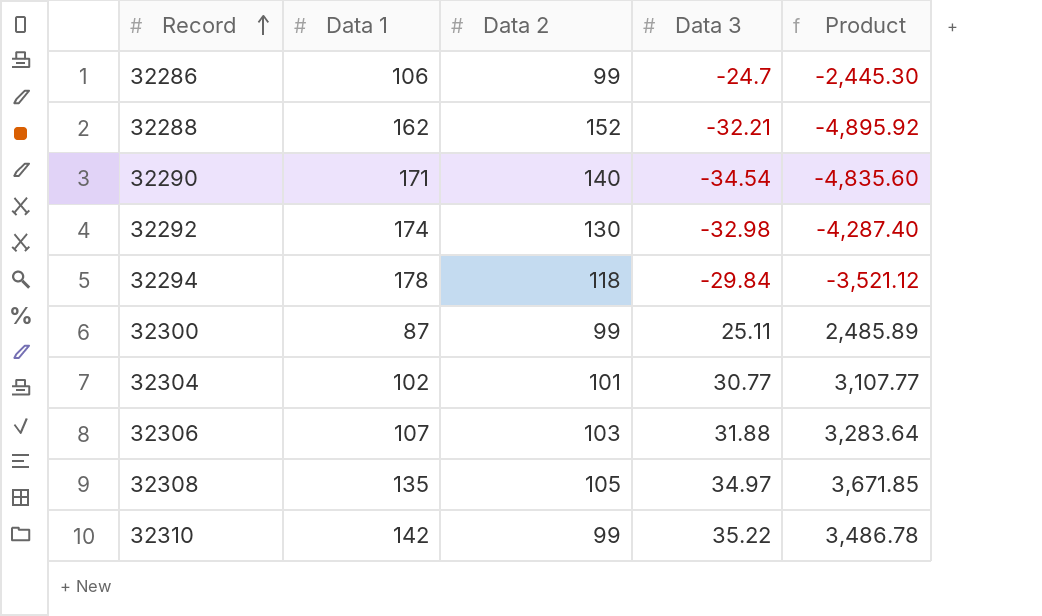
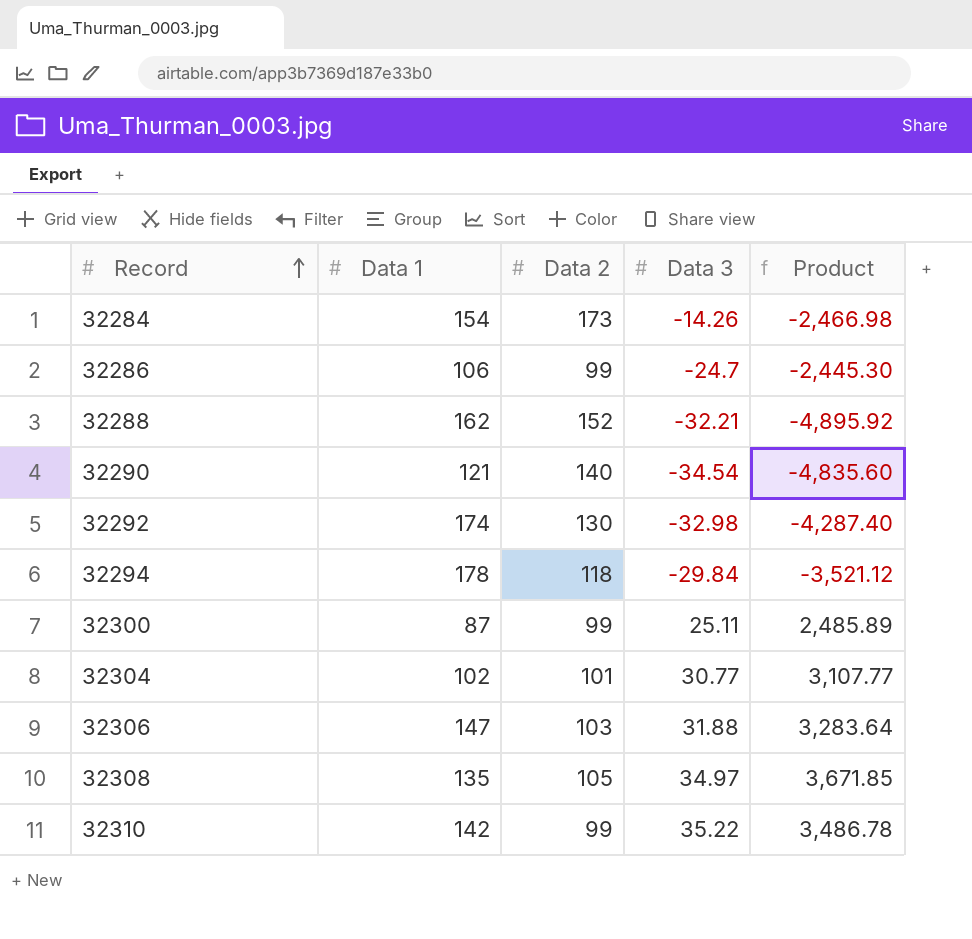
row 32284: none -> 154 | 173 | -14.26 | -2,466.98
32290 | Data 1: 171 -> 121
32306 | Data 1: 107 -> 147

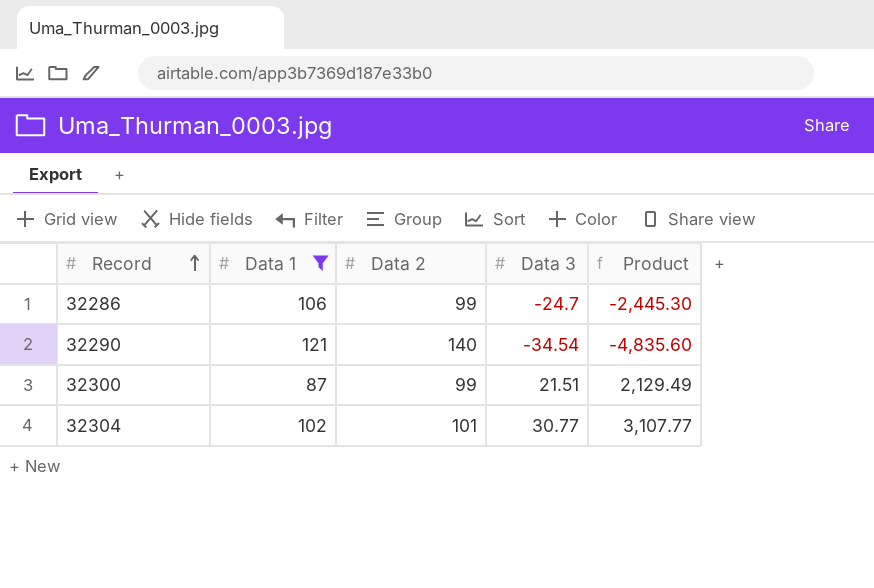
filter: none -> Data 1 <= 121
32300 | Data 3: 25.11 -> 21.51
32300 | Product: 2,485.89 -> 2,129.49

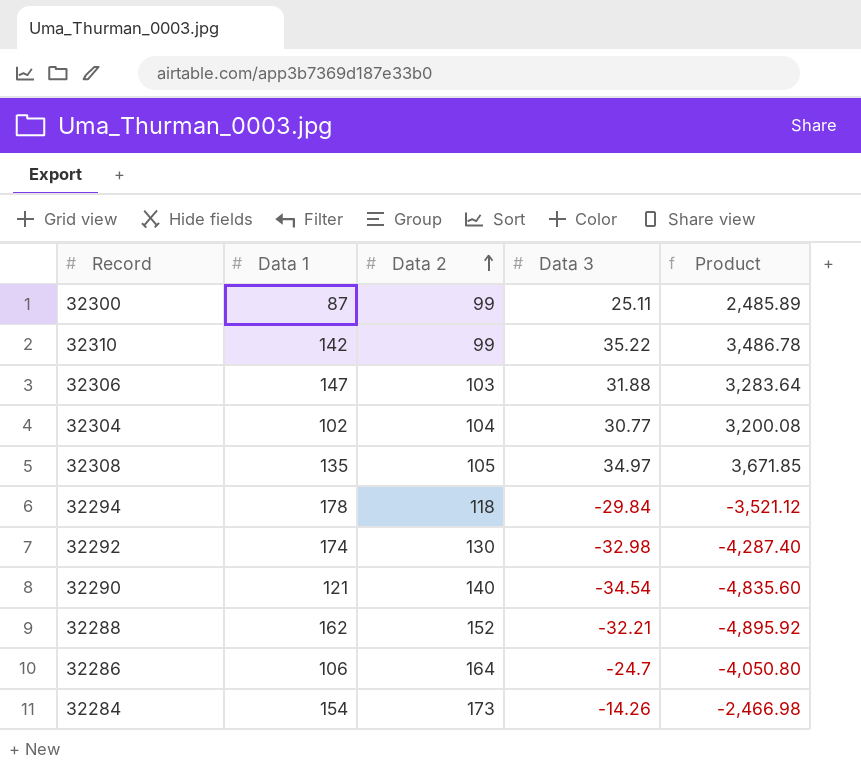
filter: Data 1 <= 121 -> none
row order: Record ascending -> Data 2 ascending
32300 | Data 3: 21.51 -> 25.11
32300 | Product: 2,129.49 -> 2,485.89
32304 | Data 2: 101 -> 104
32304 | Product: 3,107.77 -> 3,200.08
32286 | Data 2: 99 -> 164
32286 | Product: -2,445.30 -> -4,050.80

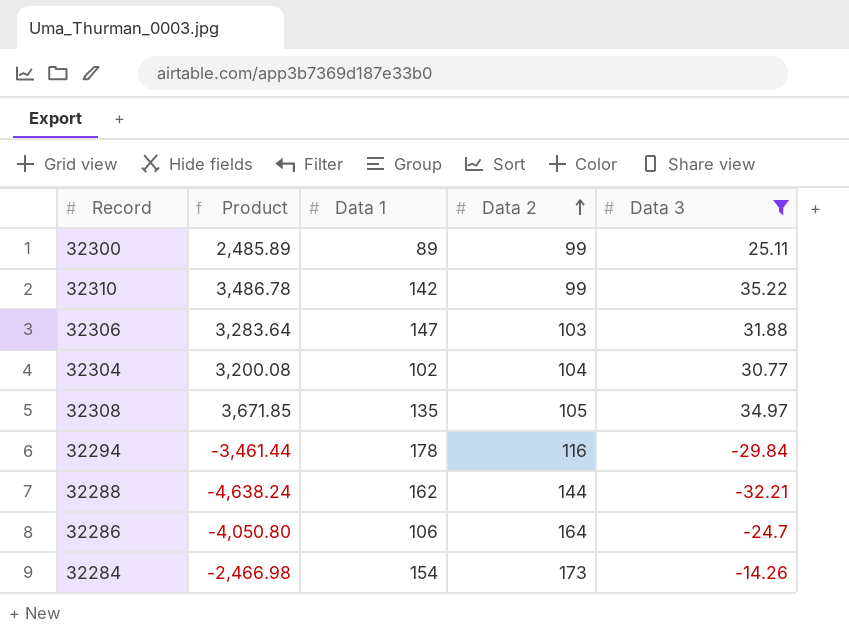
filter: none -> Data 3 >= -32.21
column Product | position: 5 -> 2
32300 | Data 1: 87 -> 89
32294 | Product: -3,521.12 -> -3,461.44
32294 | Data 2: 118 -> 116
32288 | Product: -4,895.92 -> -4,638.24
32288 | Data 2: 152 -> 144

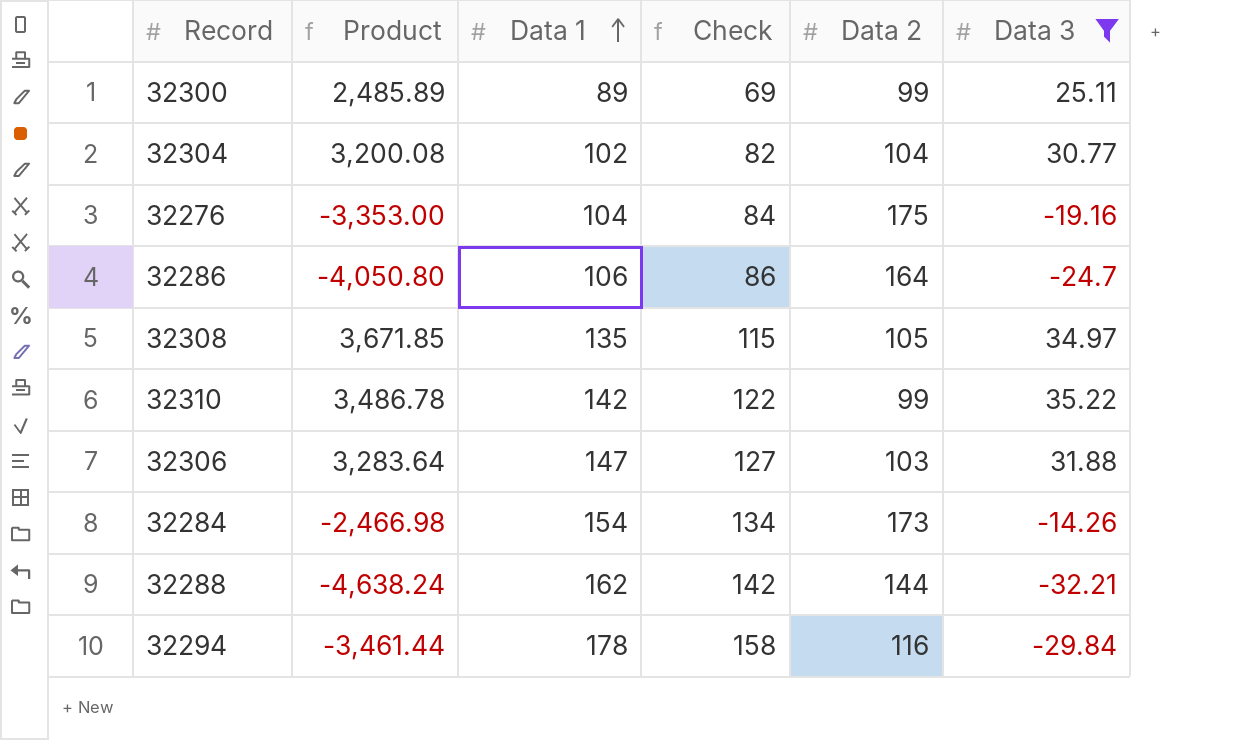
row order: Data 2 ascending -> Data 1 ascending
column Check | formula: none -> [Data 1] - 20
row 32276: none -> -3,353.00 | 104 | 84 | 175 | -19.16

